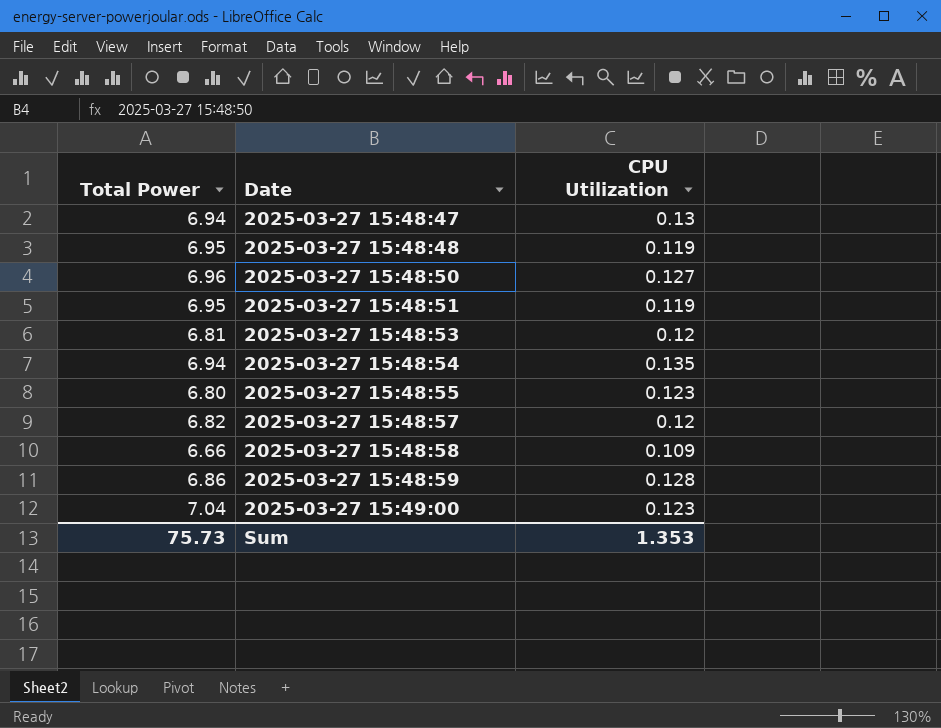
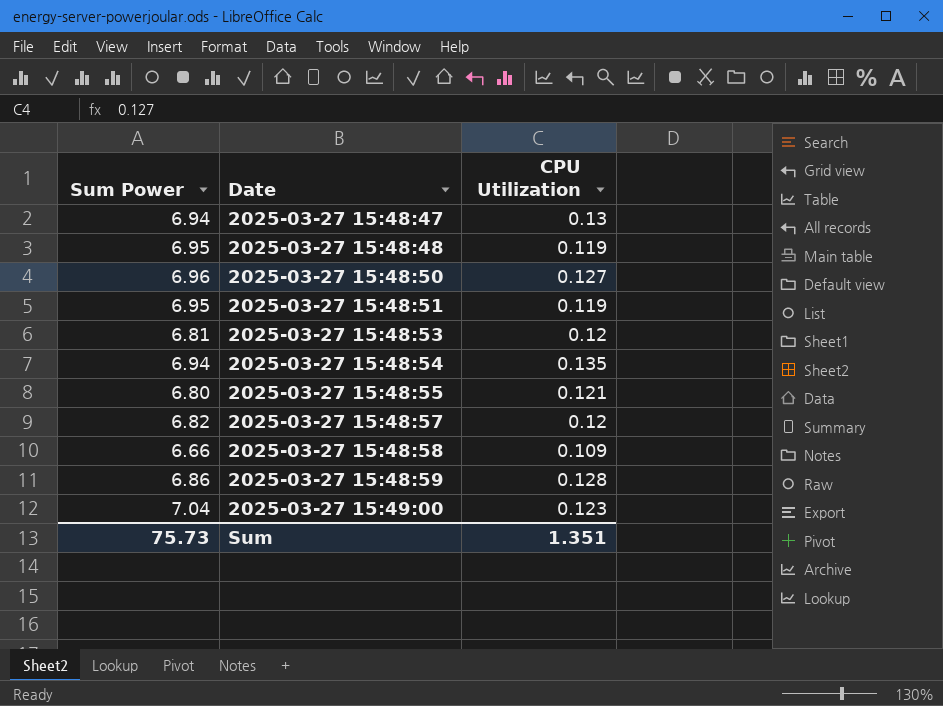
column name: Total Power -> Sum Power
2025-03-27 15:48:55 | CPU Utilization: 0.123 -> 0.121
Sum | CPU Utilization: 1.353 -> 1.351

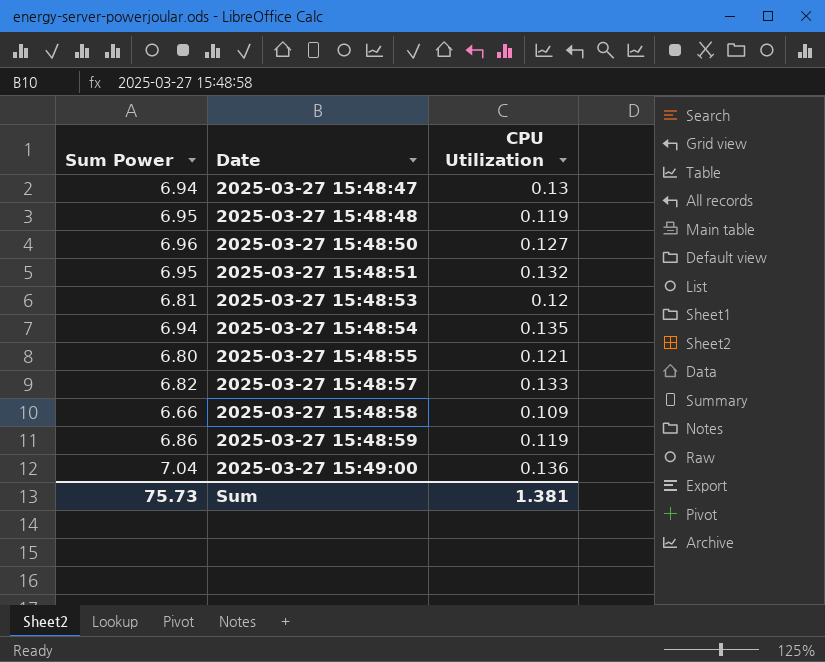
2025-03-27 15:48:51 | CPU Utilization: 0.119 -> 0.132
2025-03-27 15:48:57 | CPU Utilization: 0.12 -> 0.133
2025-03-27 15:48:59 | CPU Utilization: 0.128 -> 0.119
2025-03-27 15:49:00 | CPU Utilization: 0.123 -> 0.136
Sum | CPU Utilization: 1.351 -> 1.381

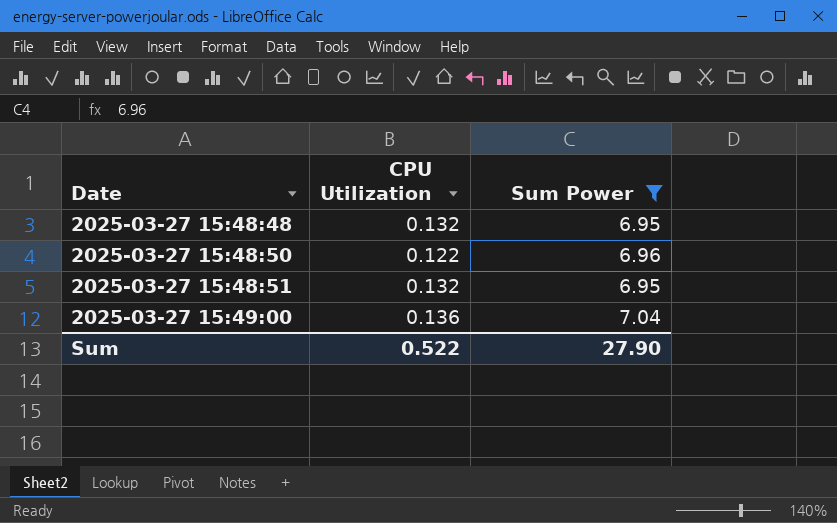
filter: none -> Sum Power >= 6.95
column Sum Power | position: 1 -> 3
2025-03-27 15:48:48 | CPU Utilization: 0.119 -> 0.132
2025-03-27 15:48:50 | CPU Utilization: 0.127 -> 0.122
Sum | CPU Utilization: 1.381 -> 0.522
Sum | Sum Power: 75.73 -> 27.90

